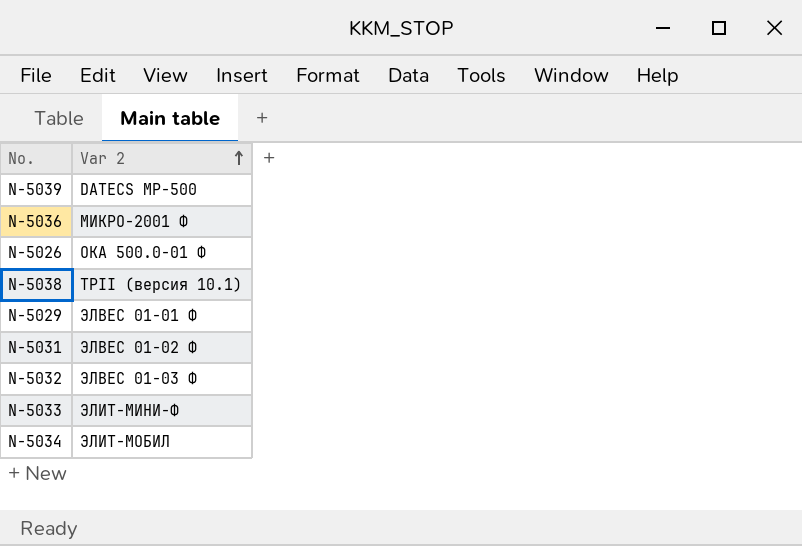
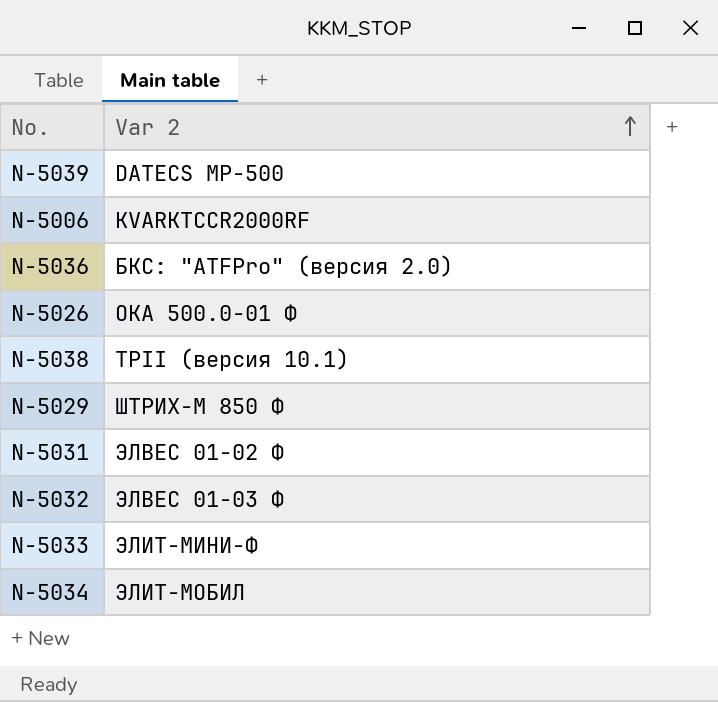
row N-5006: none -> KVARKTCCR2000RF
N-5036 | Var 2: МИКРО-2001 Ф -> БКС: "ATFPro" (версия 2.0)
N-5029 | Var 2: ЭЛВЕС 01-01 Ф -> ШТРИХ-М 850 Ф

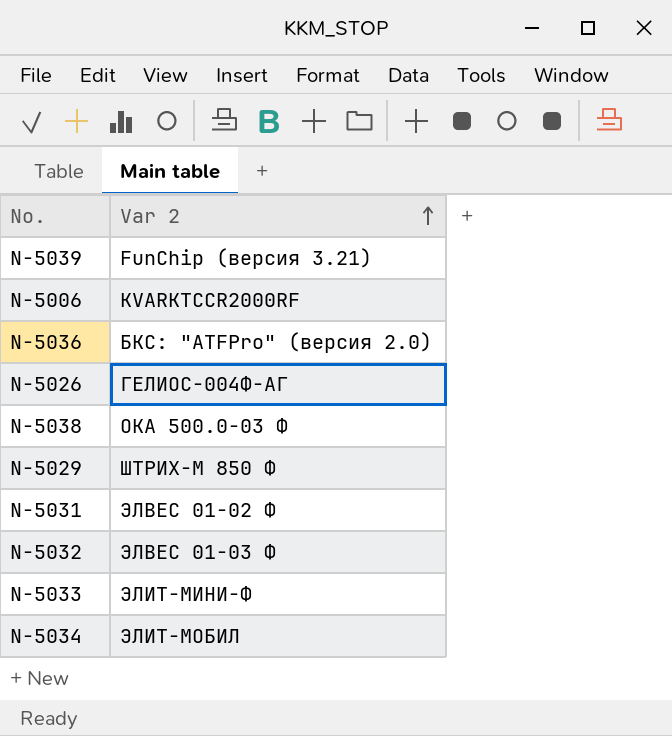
N-5039 | Var 2: DATECS MP-500 -> FunChip (версия 3.21)
N-5026 | Var 2: ОКА 500.0-01 Ф -> ГЕЛИОС-004Ф-АГ
N-5038 | Var 2: ТРII (версия 10.1) -> ОКА 500.0-03 Ф

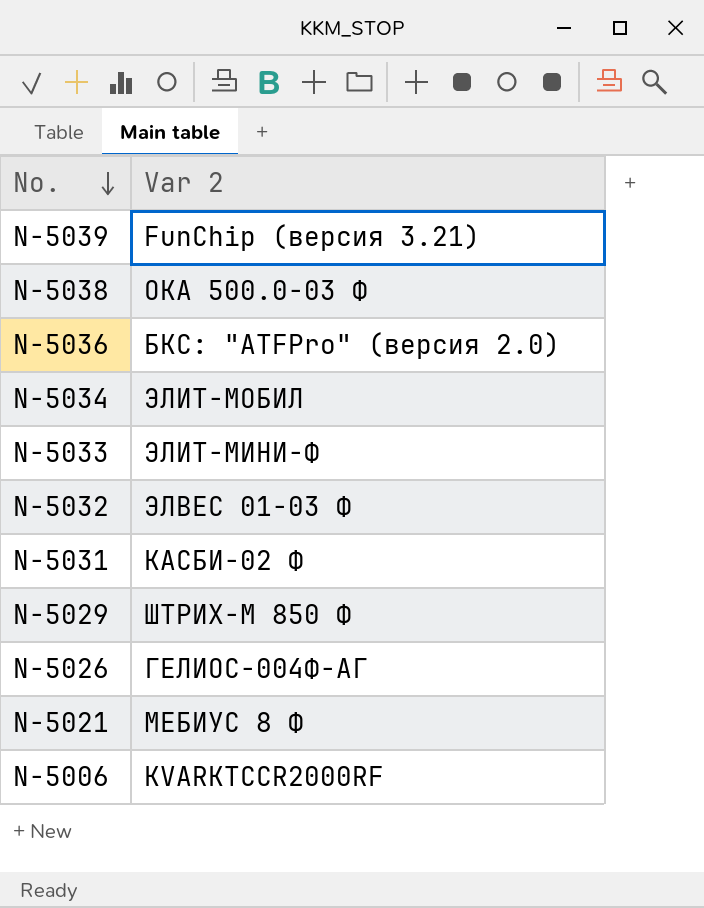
row order: Var 2 ascending -> No. descending
N-5031 | Var 2: ЭЛВЕС 01-02 Ф -> КАСБИ-02 Ф
row N-5021: none -> МЕБИУС 8 Ф

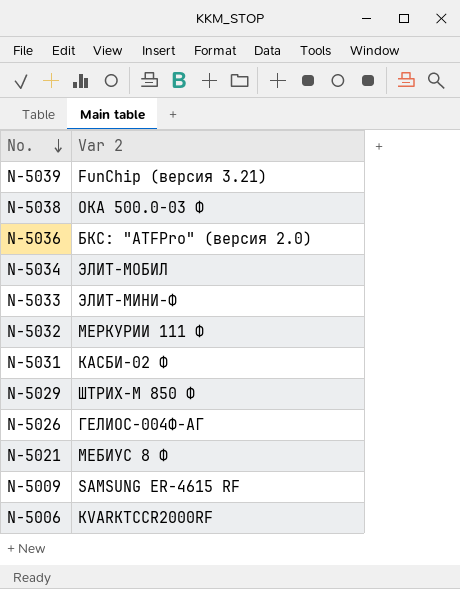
N-5032 | Var 2: ЭЛВЕС 01-03 Ф -> МЕРКУРИИ 111 Ф
row N-5009: none -> SAMSUNG ER-4615 RF

